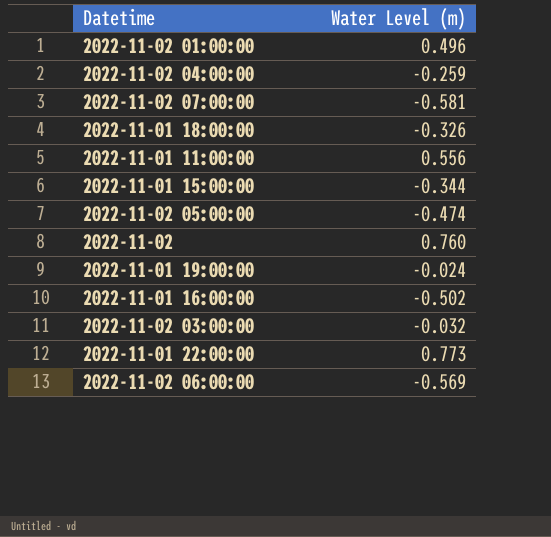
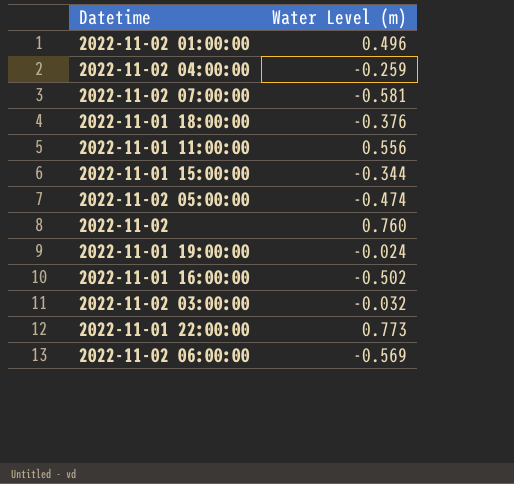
2022-11-01 18:00:00 | Water Level (m): -0.326 -> -0.376

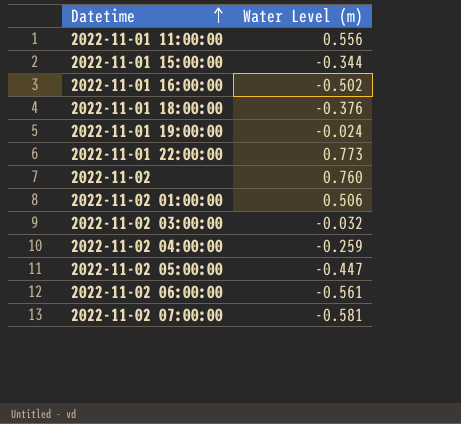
row order: none -> Datetime ascending
2022-11-02 01:00:00 | Water Level (m): 0.496 -> 0.506
2022-11-02 05:00:00 | Water Level (m): -0.474 -> -0.447
2022-11-02 06:00:00 | Water Level (m): -0.569 -> -0.561

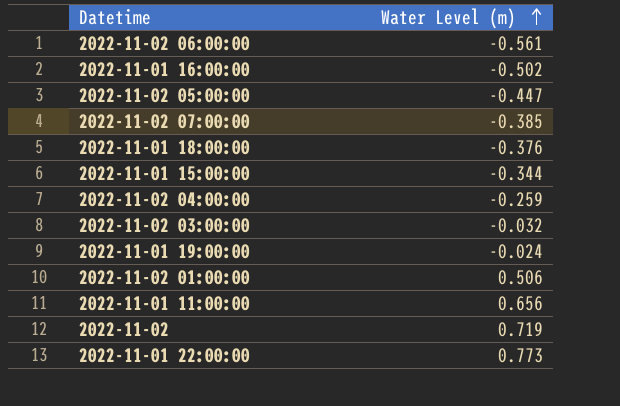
row order: Datetime ascending -> Water Level (m) ascending
2022-11-02 07:00:00 | Water Level (m): -0.581 -> -0.385
2022-11-01 11:00:00 | Water Level (m): 0.556 -> 0.656
2022-11-02 | Water Level (m): 0.760 -> 0.719

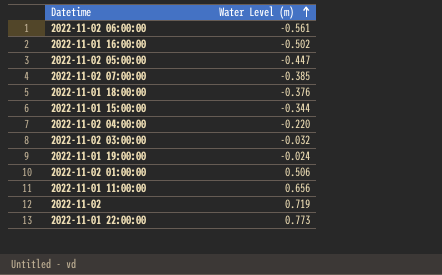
2022-11-02 04:00:00 | Water Level (m): -0.259 -> -0.220

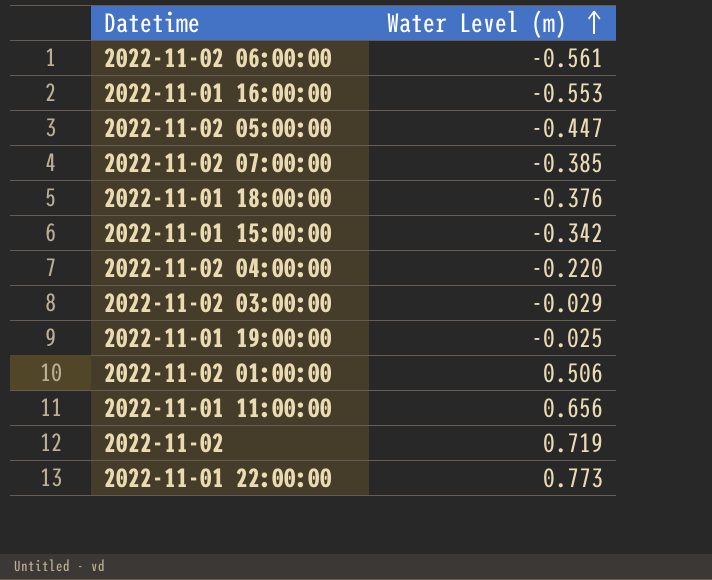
2022-11-01 16:00:00 | Water Level (m): -0.502 -> -0.553
2022-11-01 15:00:00 | Water Level (m): -0.344 -> -0.342
2022-11-02 03:00:00 | Water Level (m): -0.032 -> -0.029
2022-11-01 19:00:00 | Water Level (m): -0.024 -> -0.025

